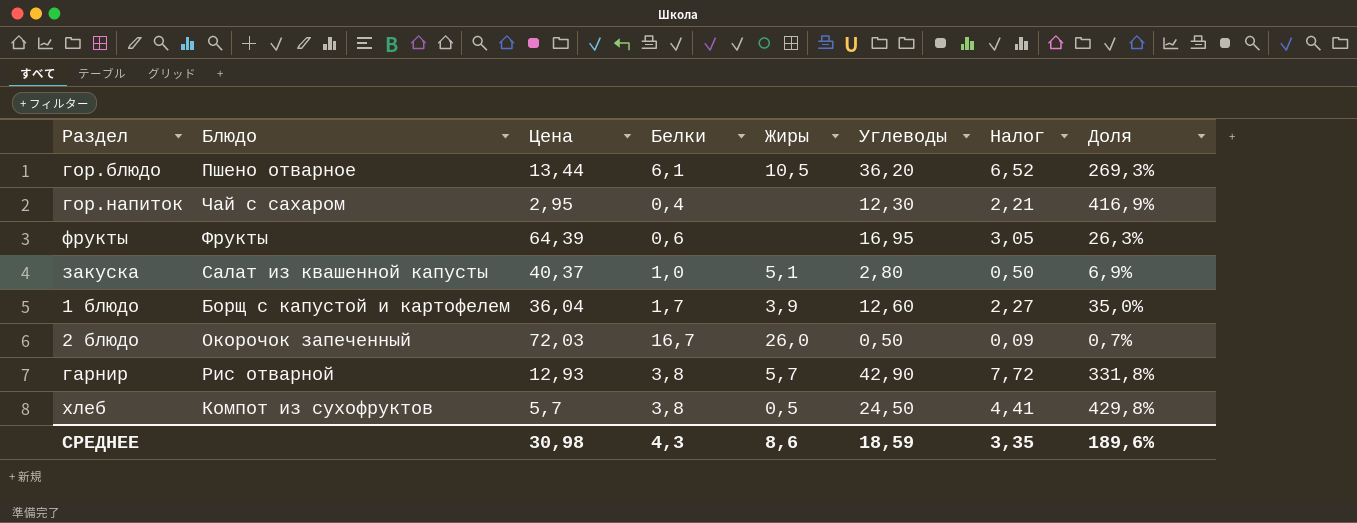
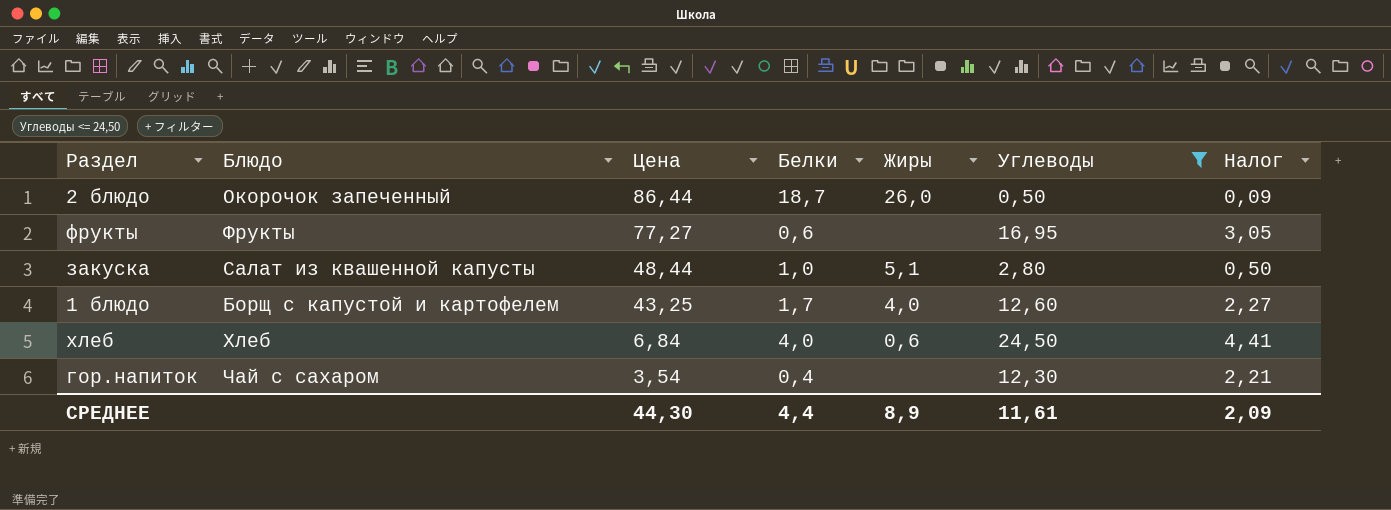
filter: none -> Углеводы <= 24,50
row order: none -> Цена descending
column Доля | formula: [Углеводы] / [Цена] -> none
2 блюдо | Цена: 72,03 -> 86,44
2 блюдо | Белки: 16,7 -> 18,7
фрукты | Цена: 64,39 -> 77,27
закуска | Цена: 40,37 -> 48,44
1 блюдо | Цена: 36,04 -> 43,25
1 блюдо | Жиры: 3,9 -> 4,0
хлеб | Блюдо: Компот из сухофруктов -> Хлеб
хлеб | Цена: 5,7 -> 6,84
хлеб | Белки: 3,8 -> 4,0
хлеб | Жиры: 0,5 -> 0,6
гор.напиток | Цена: 2,95 -> 3,54
СРЕДНЕЕ | Цена: 30,98 -> 44,30
СРЕДНЕЕ | Белки: 4,3 -> 4,4
СРЕДНЕЕ | Жиры: 8,6 -> 8,9
СРЕДНЕЕ | Углеводы: 18,59 -> 11,61
СРЕДНЕЕ | Налог: 3,35 -> 2,09

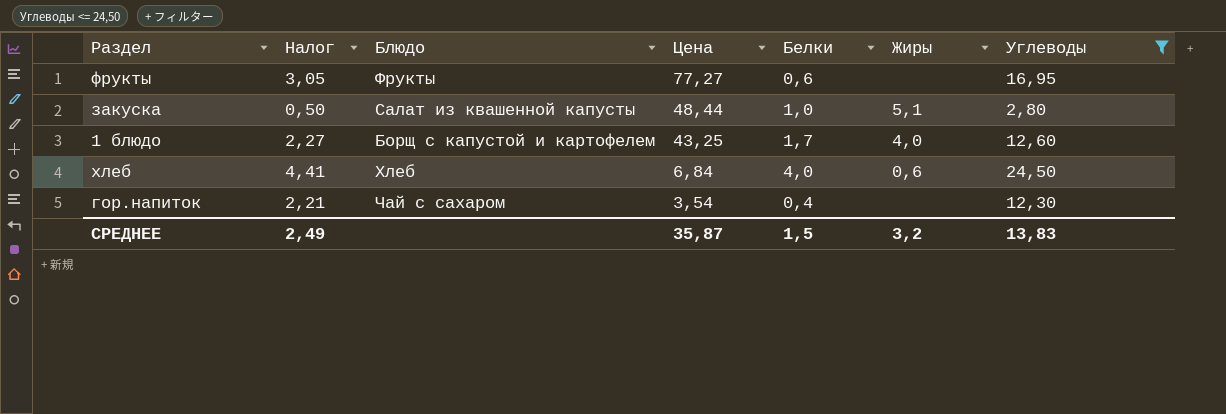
column Налог | position: 7 -> 2
row 2 блюдо: Окорочок запеченный | 86,44 | 18,7 | 26,0 | 0,50 | 0,09 -> none
СРЕДНЕЕ | Налог: 2,09 -> 2,49
СРЕДНЕЕ | Цена: 44,30 -> 35,87
СРЕДНЕЕ | Белки: 4,4 -> 1,5
СРЕДНЕЕ | Жиры: 8,9 -> 3,2
СРЕДНЕЕ | Углеводы: 11,61 -> 13,83

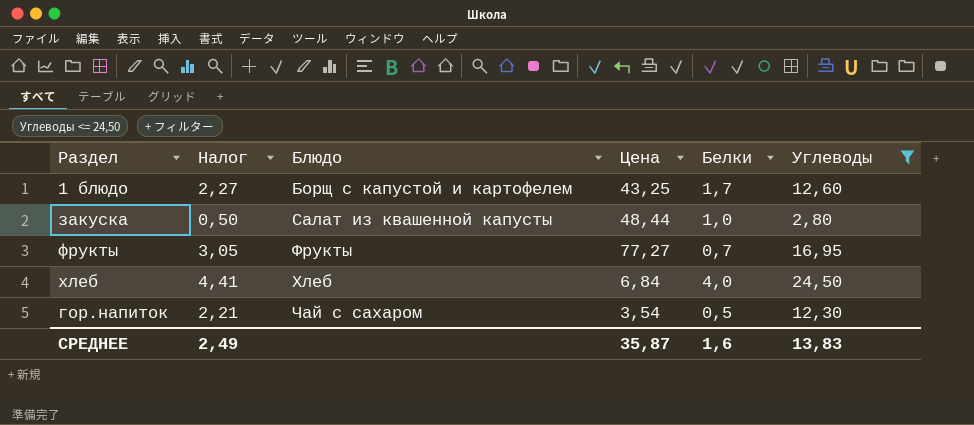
row order: Цена descending -> Блюдо ascending
column Жиры | position: 6 -> none
фрукты | Белки: 0,6 -> 0,7
гор.напиток | Белки: 0,4 -> 0,5
СРЕДНЕЕ | Белки: 1,5 -> 1,6

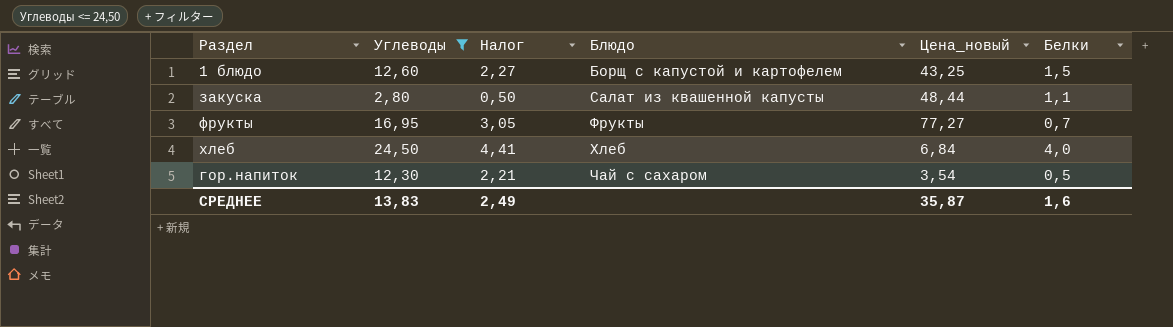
column Углеводы | position: 6 -> 2
column name: Цена -> Цена_новый
1 блюдо | Белки: 1,7 -> 1,5
закуска | Белки: 1,0 -> 1,1

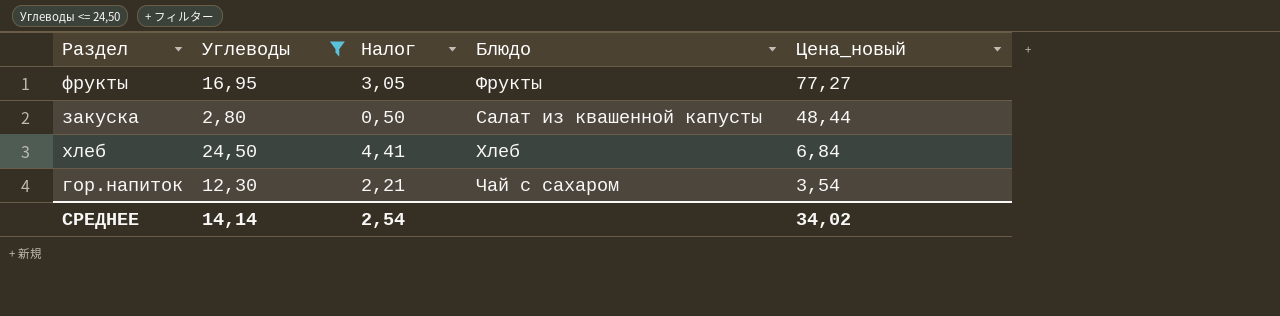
row order: Блюдо ascending -> Цена_новый descending
column Белки | position: 6 -> none
row 1 блюдо: 12,60 | 2,27 | Борщ с капустой и картофелем | 43,25 | 1,5 -> none
СРЕДНЕЕ | Углеводы: 13,83 -> 14,14
СРЕДНЕЕ | Налог: 2,49 -> 2,54
СРЕДНЕЕ | Цена_новый: 35,87 -> 34,02

